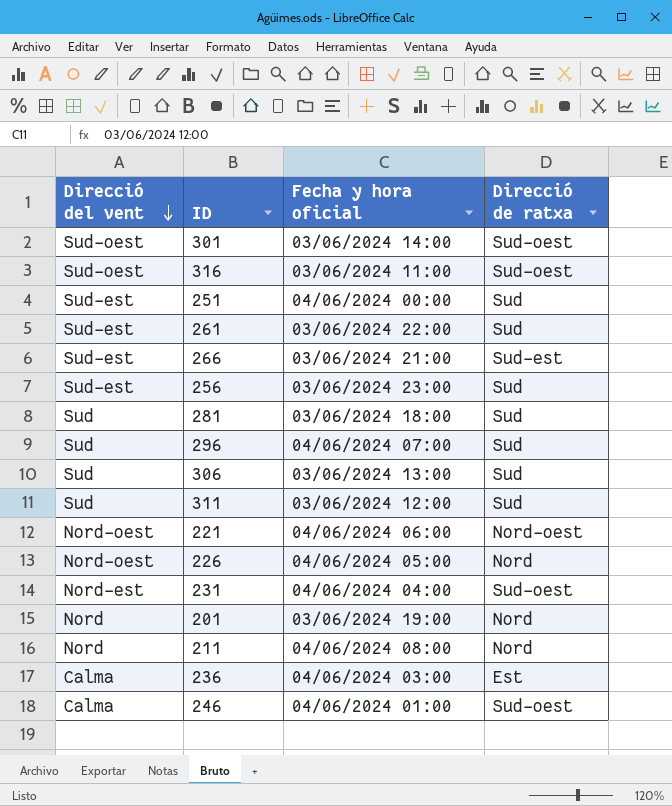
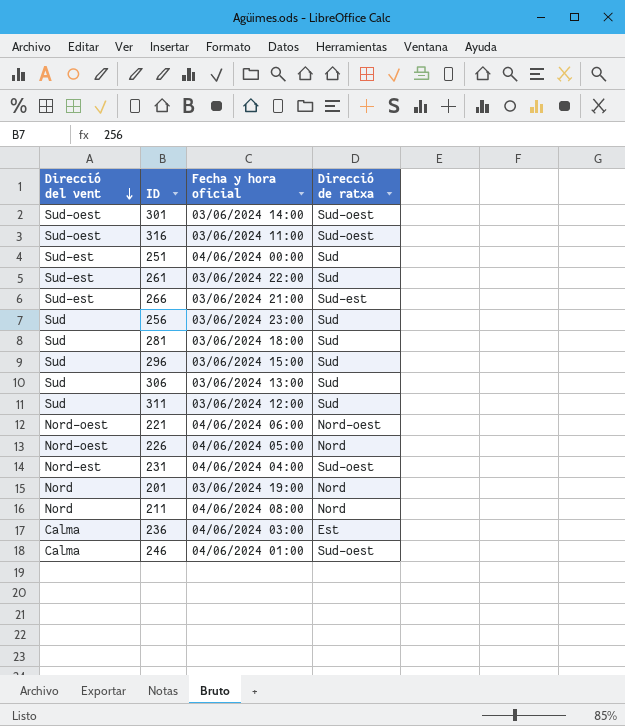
256 | Direcció del vent: Sud-est -> Sud
296 | Fecha y hora oficial: 04/06/2024 07:00 -> 03/06/2024 15:00

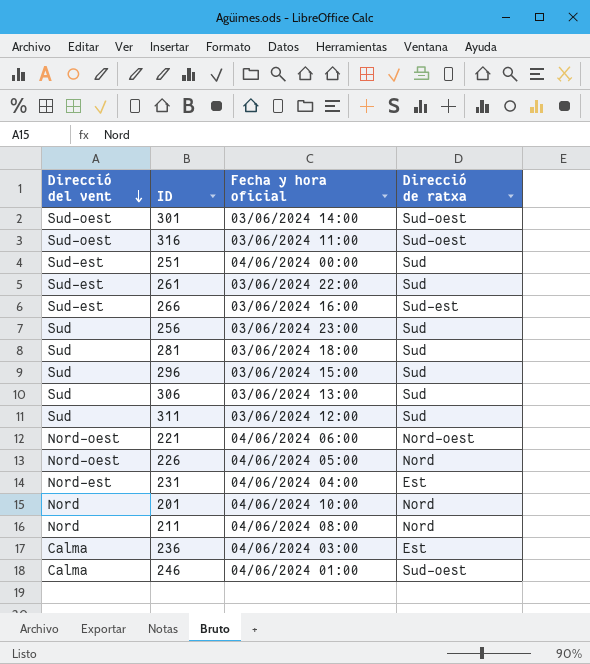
266 | Fecha y hora oficial: 03/06/2024 21:00 -> 03/06/2024 16:00
231 | Direcció de ratxa: Sud-oest -> Est
201 | Fecha y hora oficial: 03/06/2024 19:00 -> 04/06/2024 10:00

